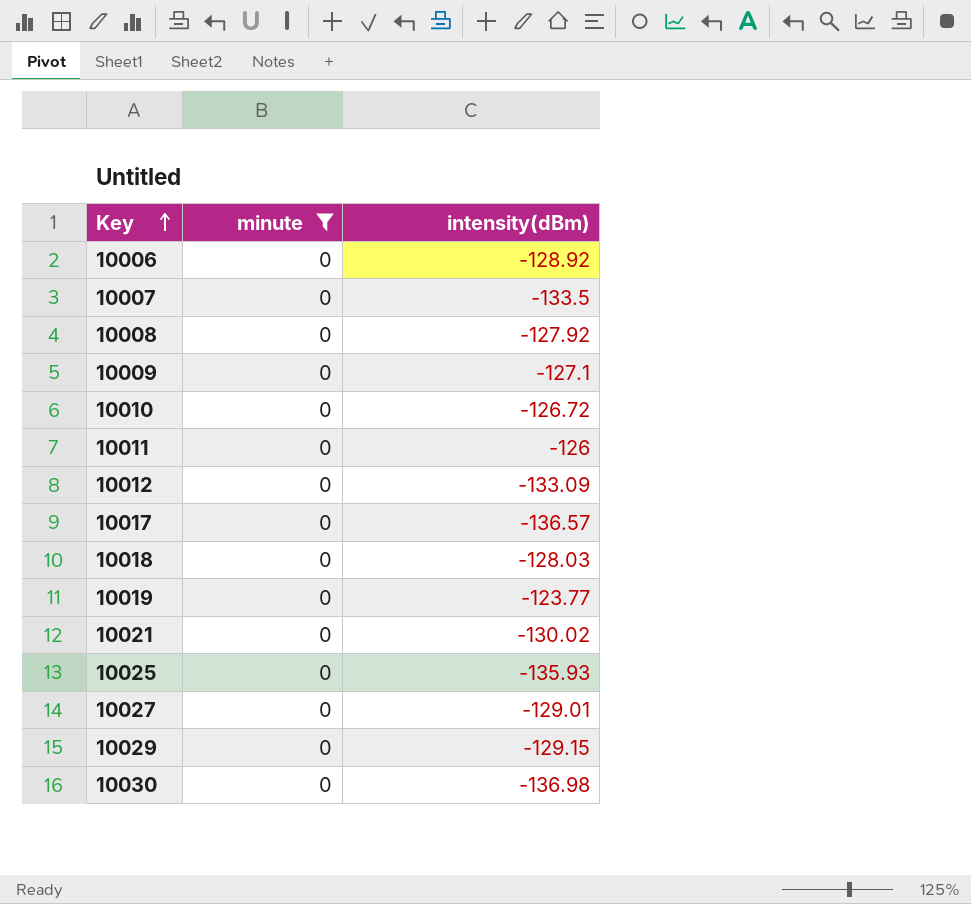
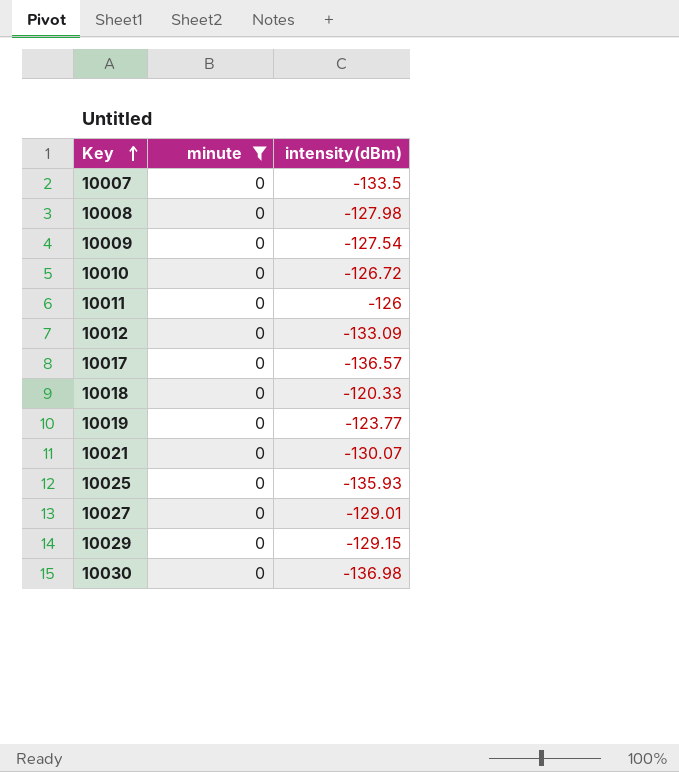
row 10006: 0 | -128.92 -> none
10008 | intensity(dBm): -127.92 -> -127.98
10009 | intensity(dBm): -127.1 -> -127.54
10018 | intensity(dBm): -128.03 -> -120.33
10021 | intensity(dBm): -130.02 -> -130.07

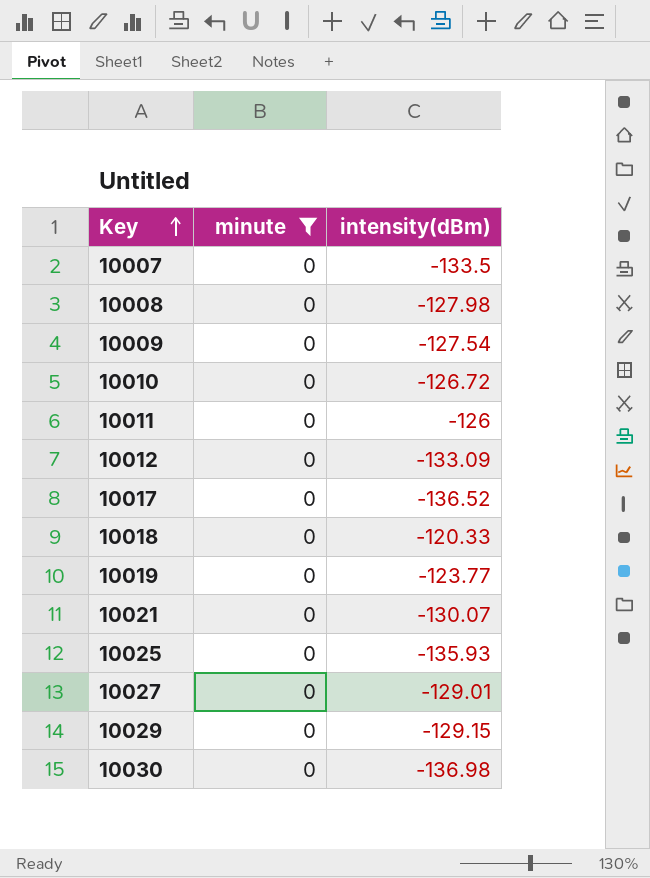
10017 | intensity(dBm): -136.57 -> -136.52

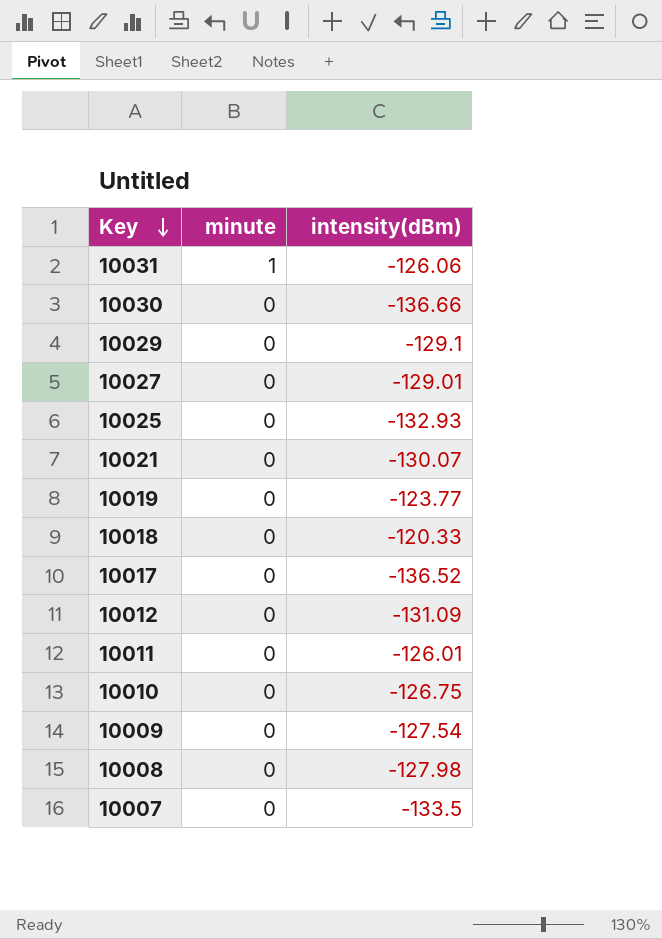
filter: minute = 0 -> none
row order: Key ascending -> Key descending
10030 | intensity(dBm): -136.98 -> -136.66
10029 | intensity(dBm): -129.15 -> -129.1
10025 | intensity(dBm): -135.93 -> -132.93
10012 | intensity(dBm): -133.09 -> -131.09
10011 | intensity(dBm): -126 -> -126.01
10010 | intensity(dBm): -126.72 -> -126.75

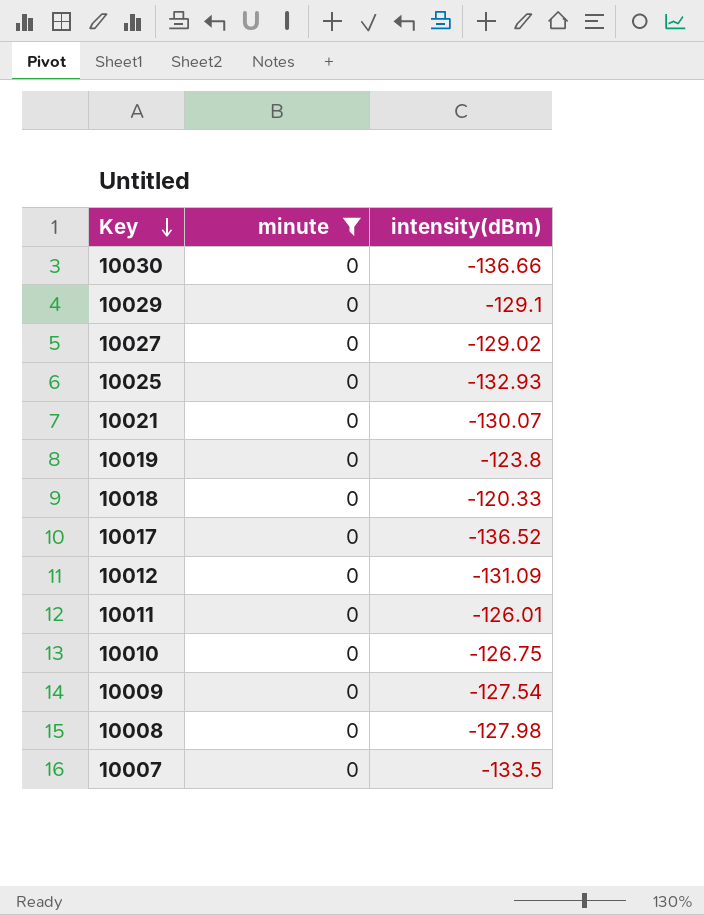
filter: none -> minute = 0
10027 | intensity(dBm): -129.01 -> -129.02
10019 | intensity(dBm): -123.77 -> -123.8

